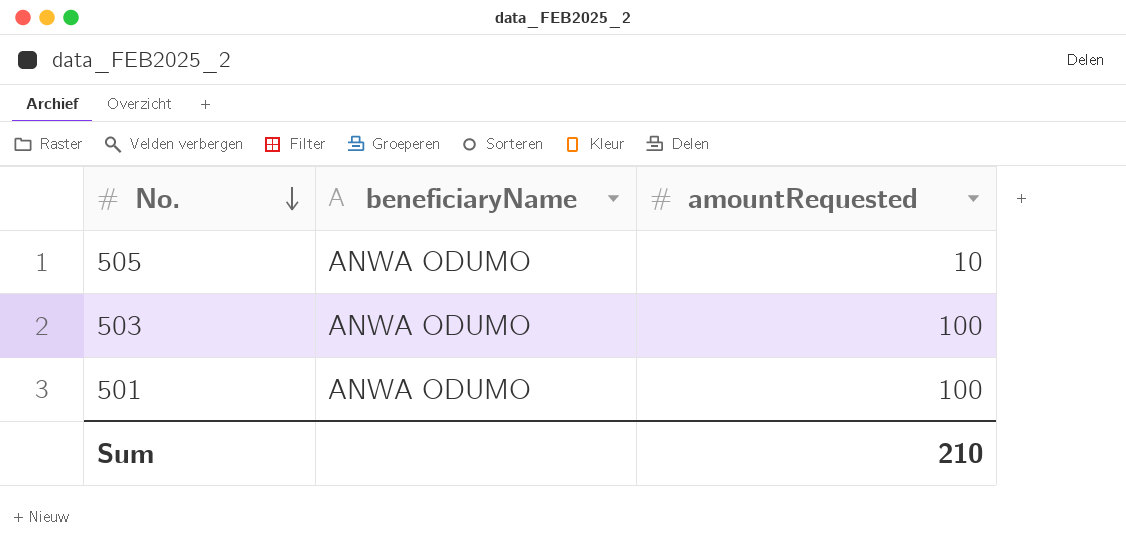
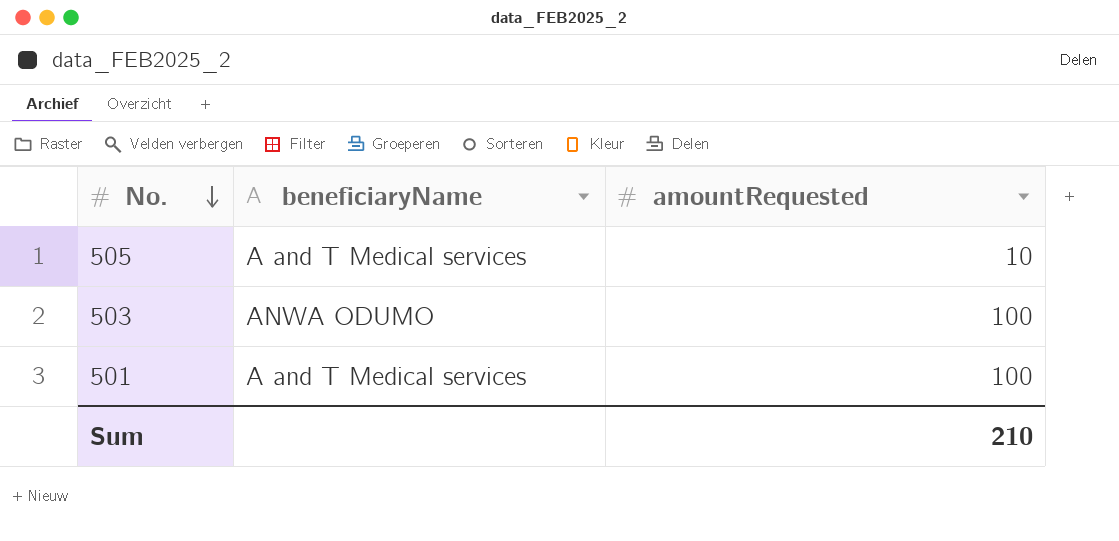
505 | beneficiaryName: ANWA ODUMO -> A and T Medical services
501 | beneficiaryName: ANWA ODUMO -> A and T Medical services

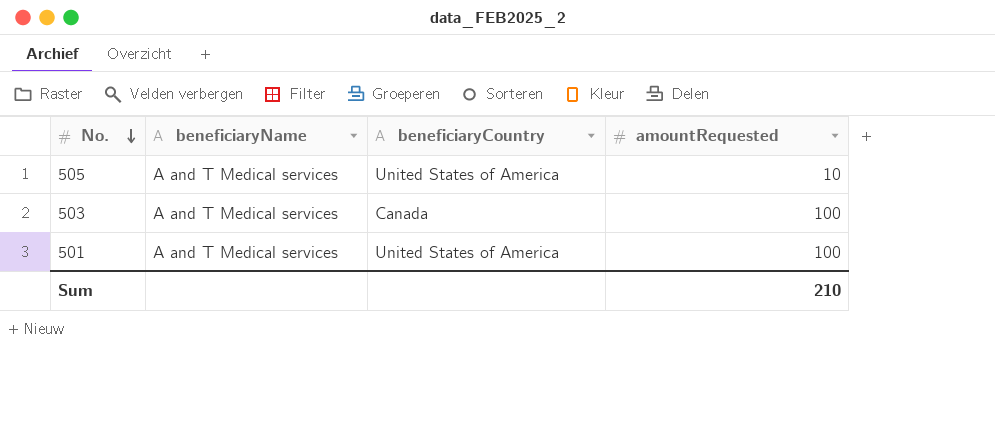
column beneficiaryCountry | position: none -> 3
503 | beneficiaryName: ANWA ODUMO -> A and T Medical services

